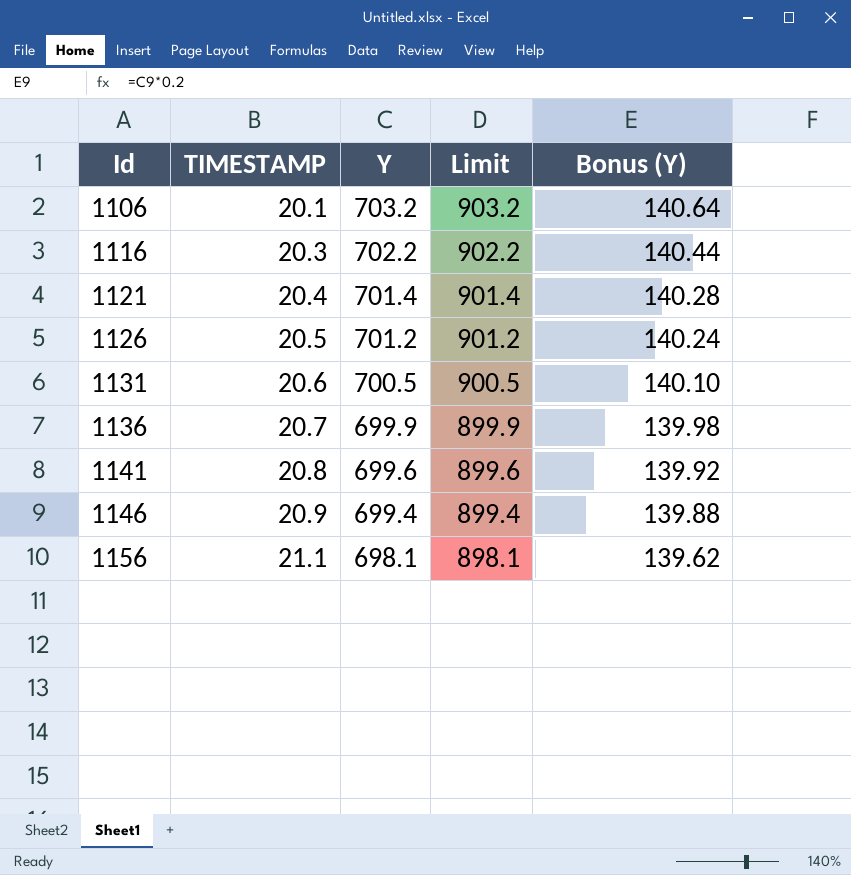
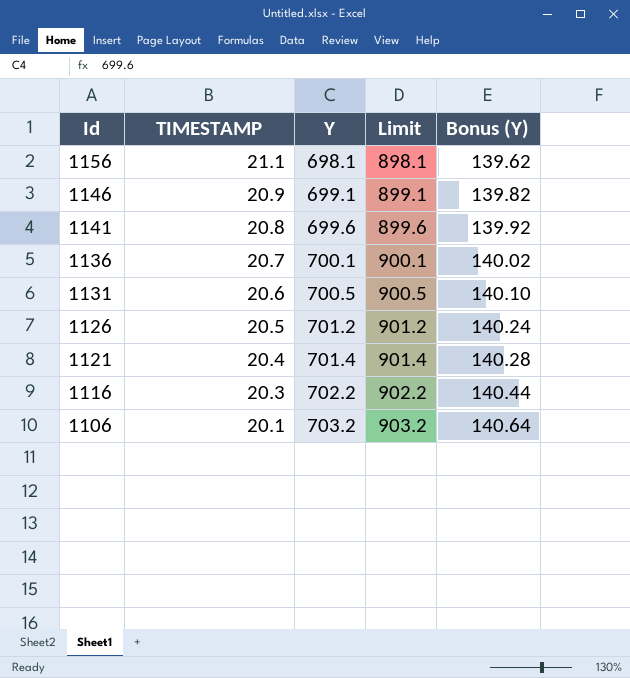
row order: Id ascending -> Id descending
1146 | Y: 699.4 -> 699.1
1146 | Limit: 899.4 -> 899.1
1146 | Bonus (Y): 139.88 -> 139.82
1136 | Y: 699.9 -> 700.1
1136 | Limit: 899.9 -> 900.1
1136 | Bonus (Y): 139.98 -> 140.02

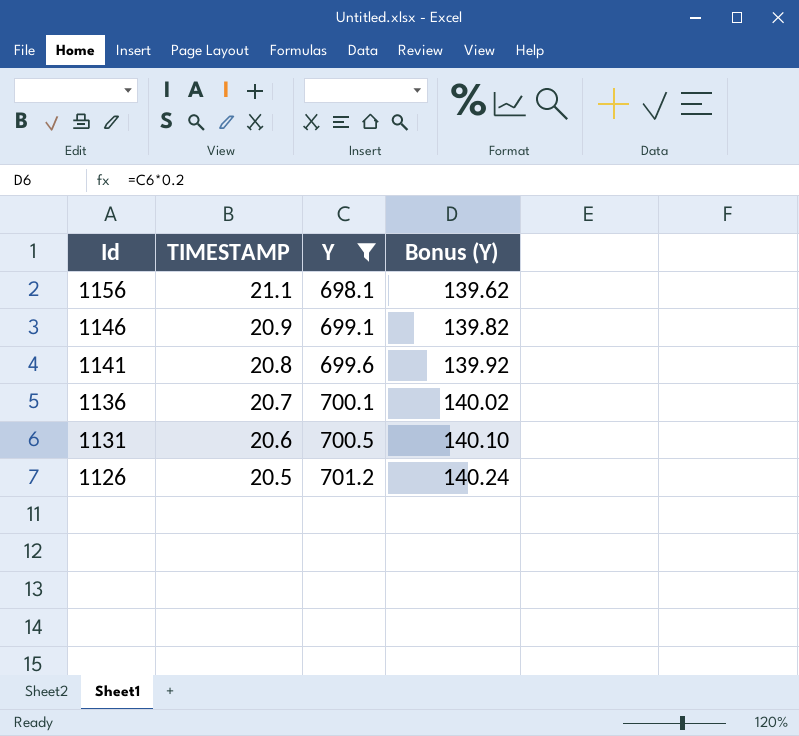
filter: none -> Y <= 701.2
column Limit | formula: [Y] + 200 -> none

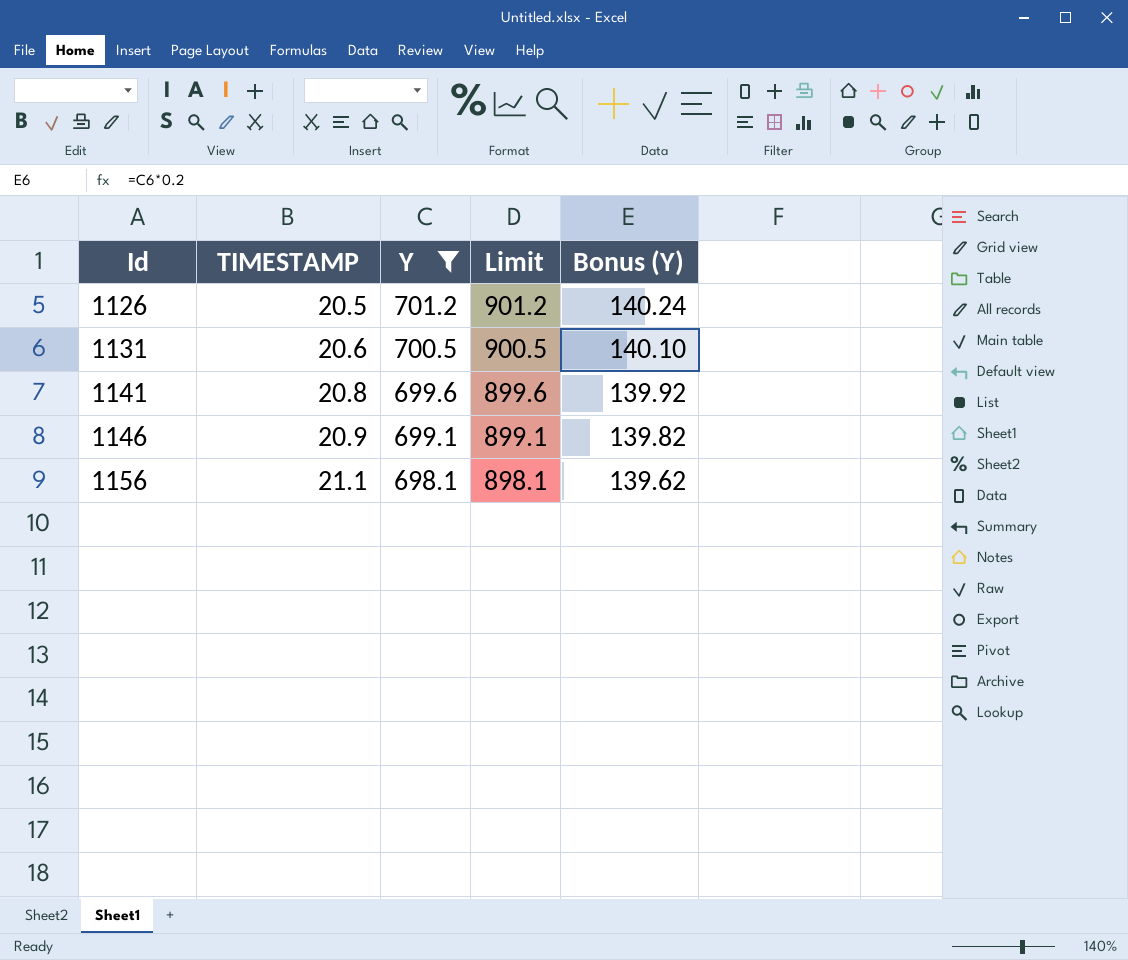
row order: Id descending -> Id ascending
column Limit | formula: none -> [Y] + 200
row 1136: 20.7 | 700.1 | 140.02 -> none

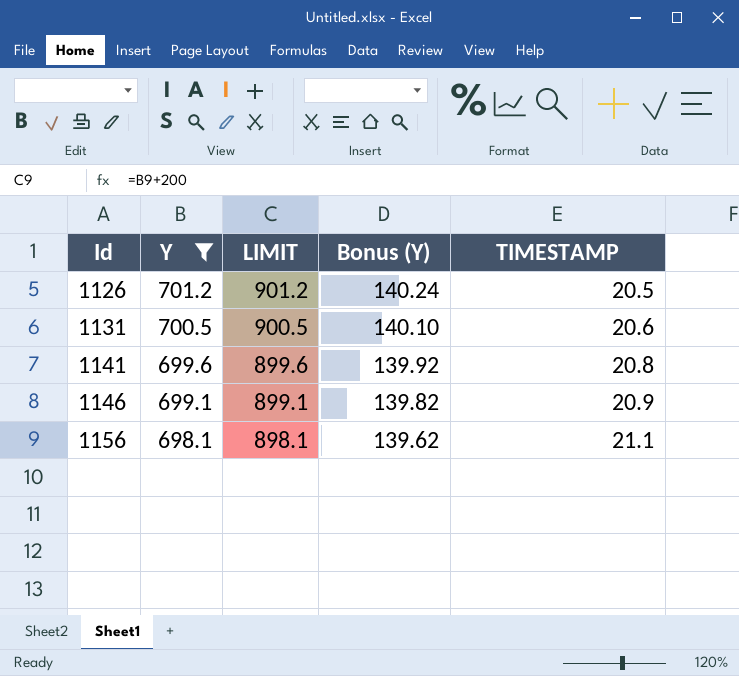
column name: Limit -> LIMIT
column TIMESTAMP | position: 2 -> 5

